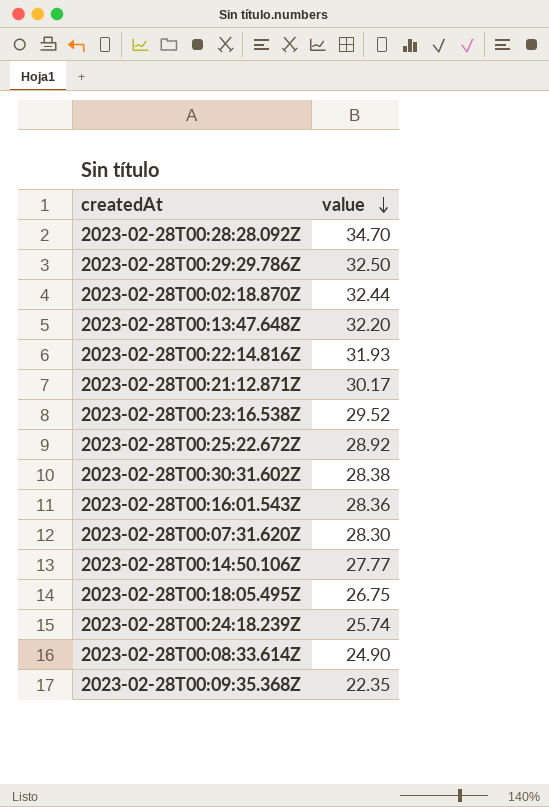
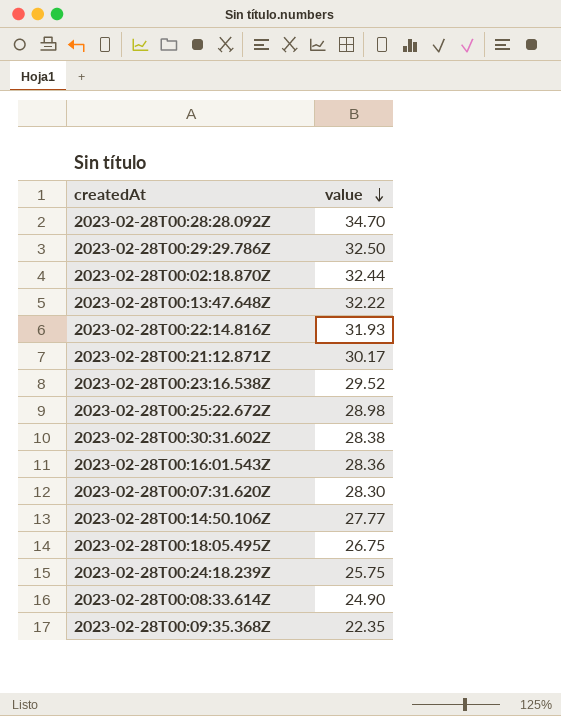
2023-02-28T00:13:47.648Z | value: 32.20 -> 32.22
2023-02-28T00:25:22.672Z | value: 28.92 -> 28.98
2023-02-28T00:24:18.239Z | value: 25.74 -> 25.75

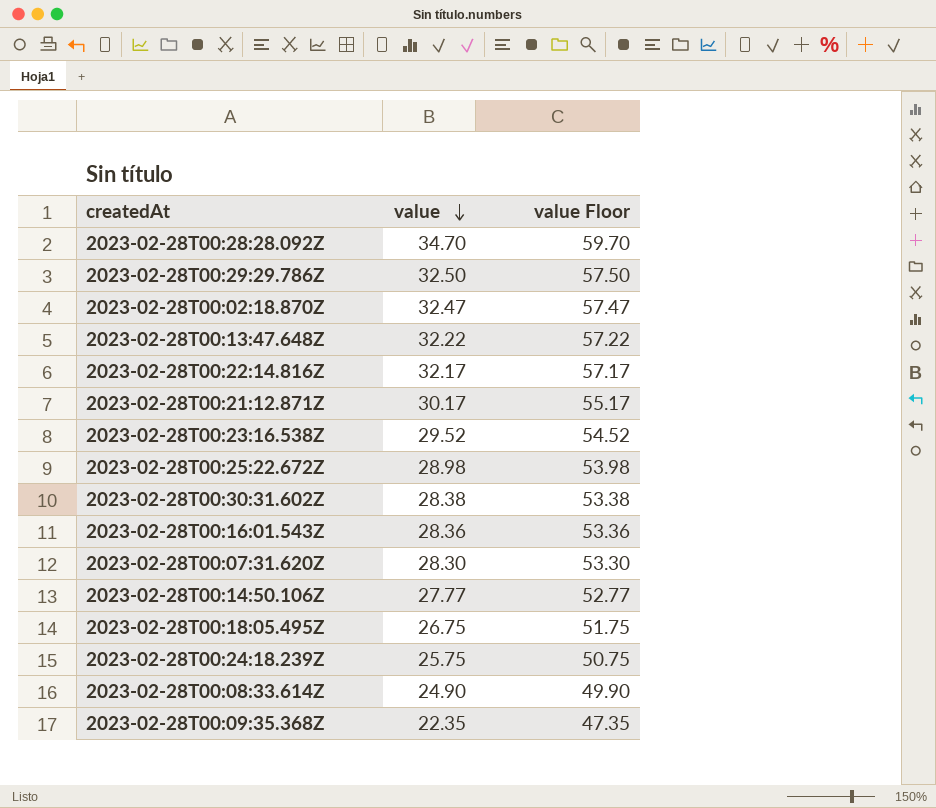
column value Floor | formula: none -> [value] + 25
2023-02-28T00:02:18.870Z | value: 32.44 -> 32.47
2023-02-28T00:22:14.816Z | value: 31.93 -> 32.17

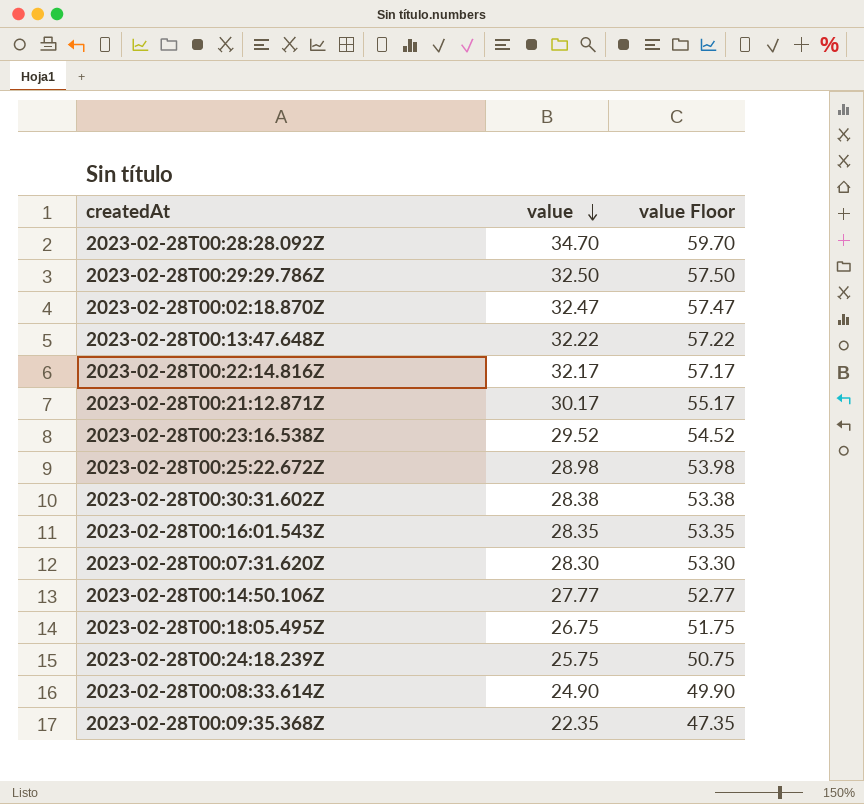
2023-02-28T00:16:01.543Z | value: 28.36 -> 28.35
2023-02-28T00:16:01.543Z | value Floor: 53.36 -> 53.35

